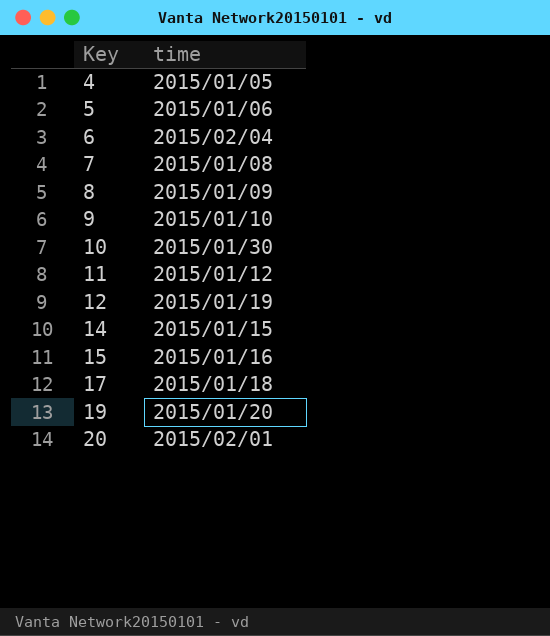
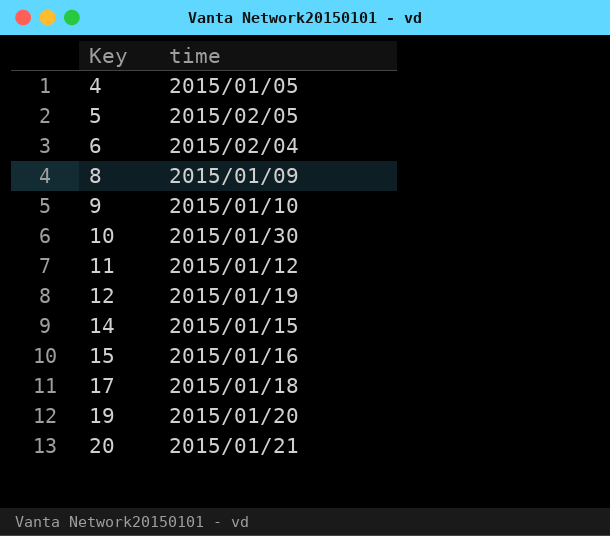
row 7: 2015/01/08 -> none
5 | time: 2015/01/06 -> 2015/02/05
20 | time: 2015/02/01 -> 2015/01/21

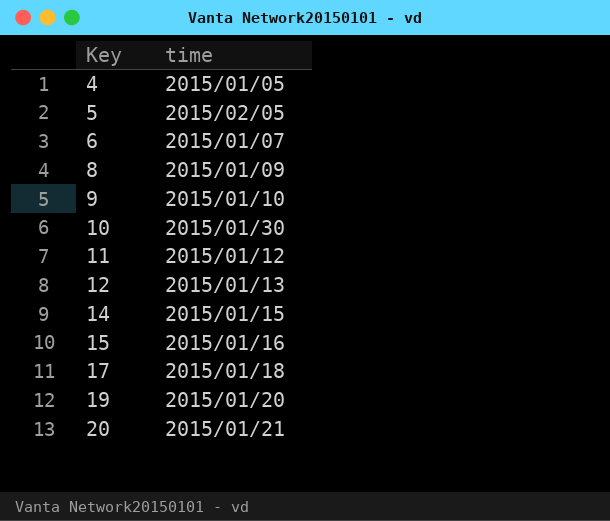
6 | time: 2015/02/04 -> 2015/01/07
12 | time: 2015/01/19 -> 2015/01/13

